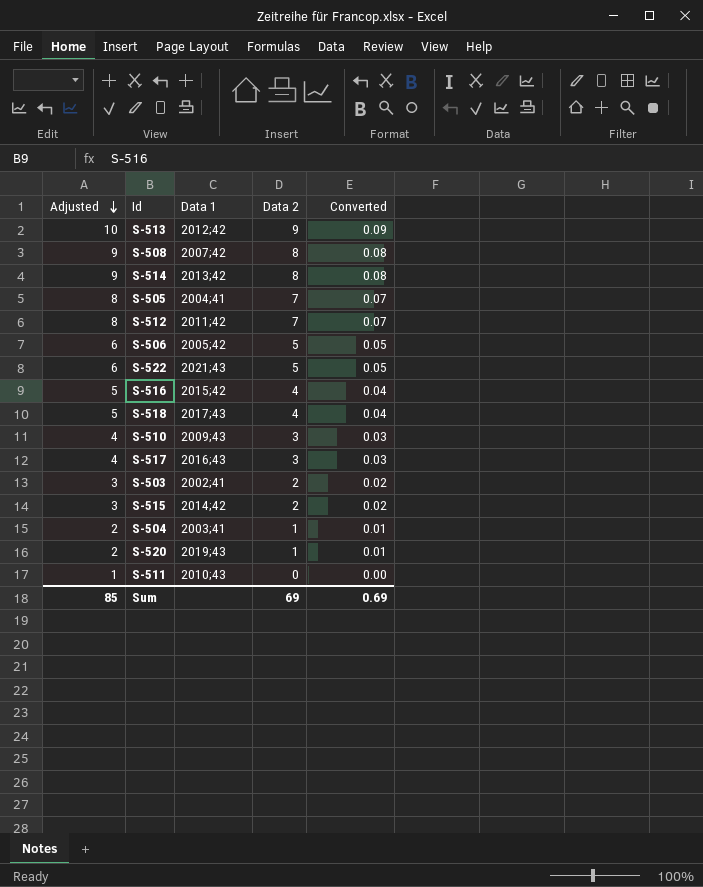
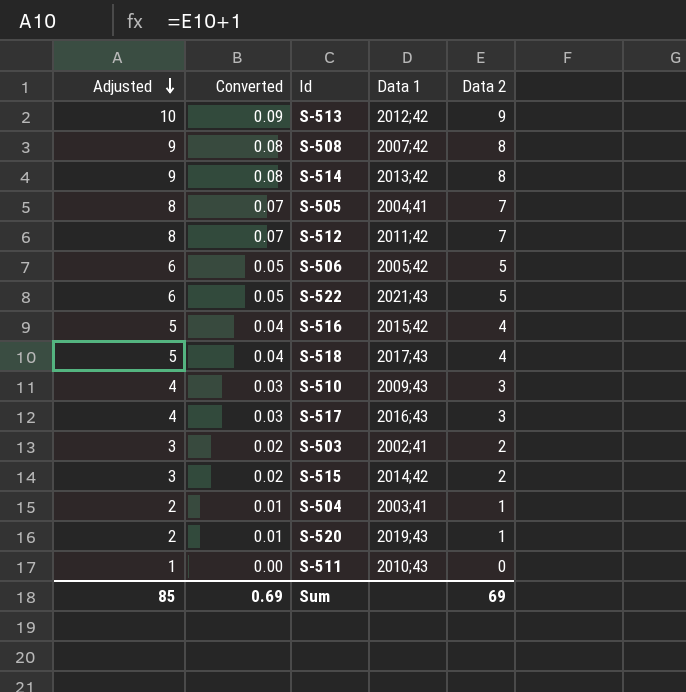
column Converted | position: 5 -> 2

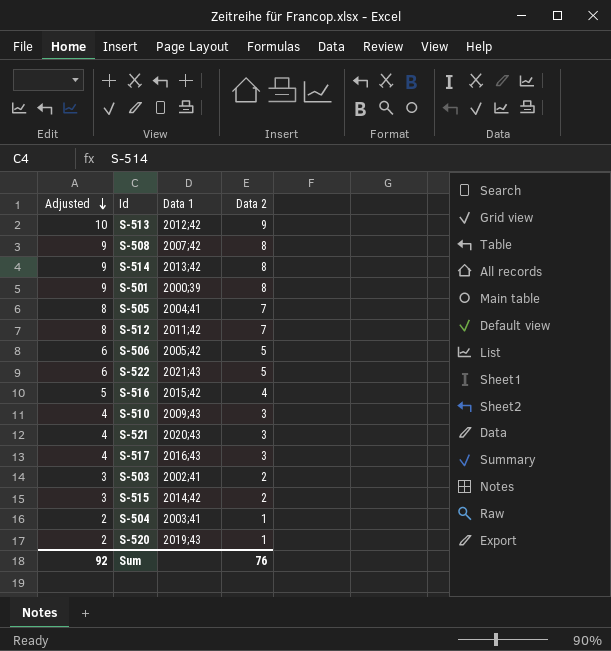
column Converted | formula: [Data 2] * 0.01 -> none
row S-518: 5 | 0.04 | 2017;43 | 4 -> none
row S-511: 1 | 0.00 | 2010;43 | 0 -> none
row S-501: none -> 9 | 2000;39 | 8
row S-521: none -> 4 | 2020;43 | 3
Sum | Adjusted: 85 -> 92
Sum | Data 2: 69 -> 76

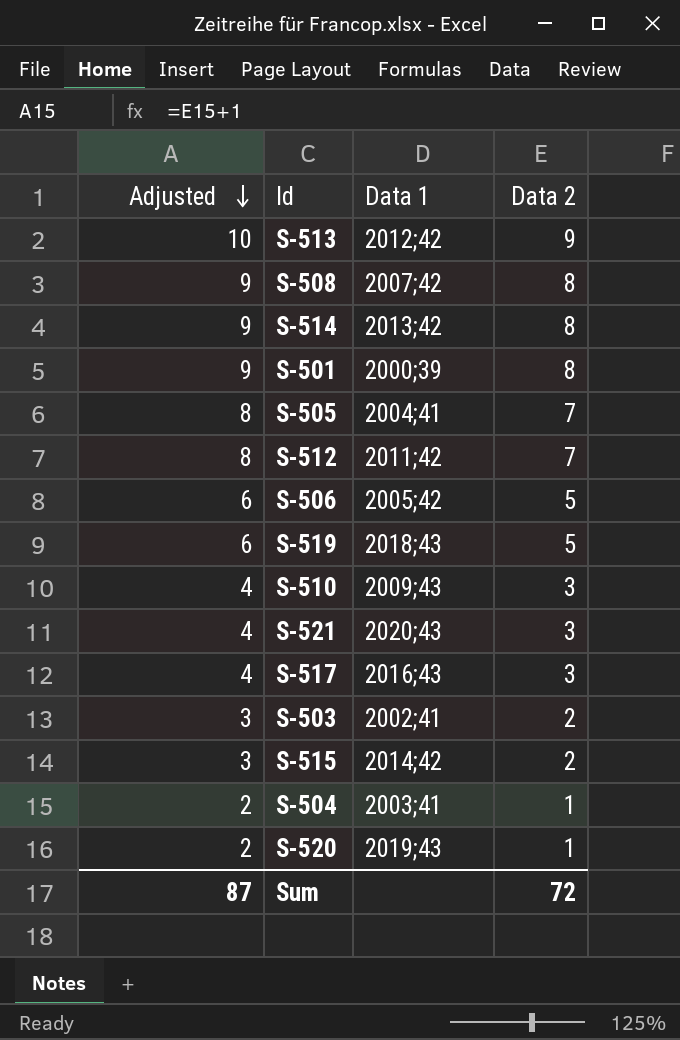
row S-522: 6 | 2021;43 | 5 -> none
row S-516: 5 | 2015;42 | 4 -> none
row S-519: none -> 6 | 2018;43 | 5
Sum | Adjusted: 92 -> 87
Sum | Data 2: 76 -> 72

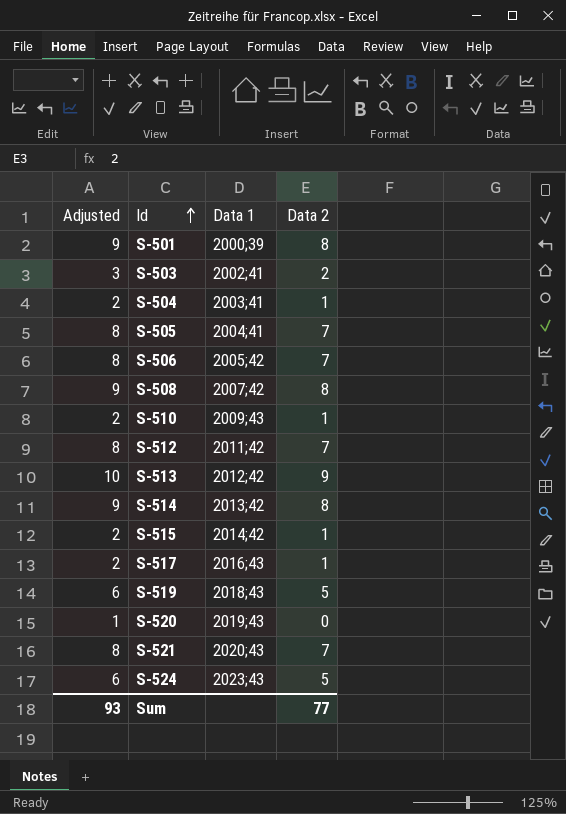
row order: Adjusted descending -> Id ascending
S-506 | Adjusted: 6 -> 8
S-506 | Data 2: 5 -> 7
S-510 | Adjusted: 4 -> 2
S-510 | Data 2: 3 -> 1
S-515 | Adjusted: 3 -> 2
S-515 | Data 2: 2 -> 1
S-517 | Adjusted: 4 -> 2
S-517 | Data 2: 3 -> 1
S-520 | Adjusted: 2 -> 1
S-520 | Data 2: 1 -> 0
S-521 | Adjusted: 4 -> 8
S-521 | Data 2: 3 -> 7
row S-524: none -> 6 | 2023;43 | 5
Sum | Adjusted: 87 -> 93
Sum | Data 2: 72 -> 77

